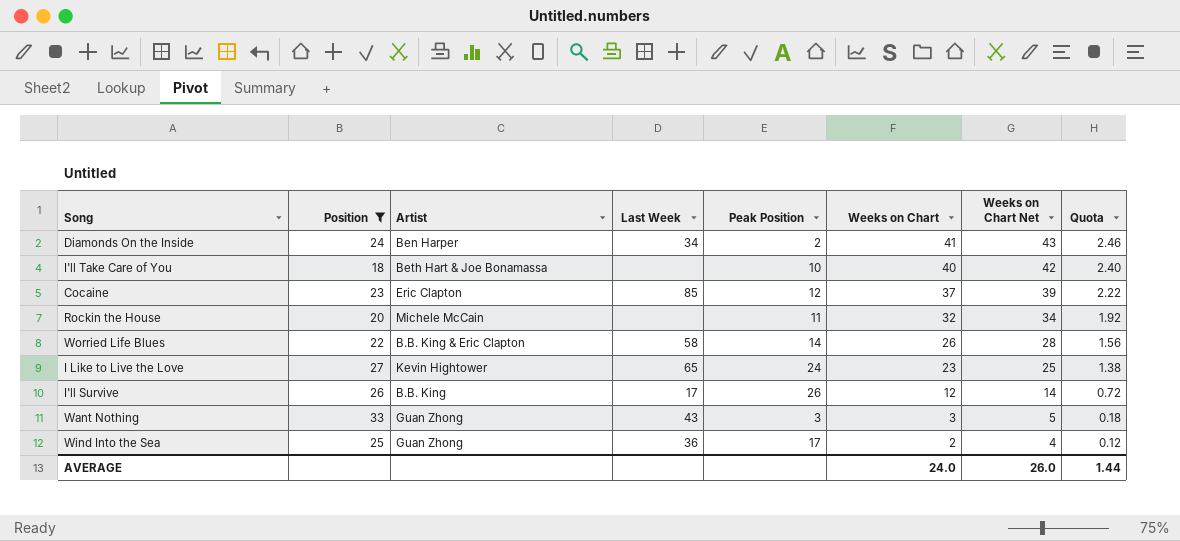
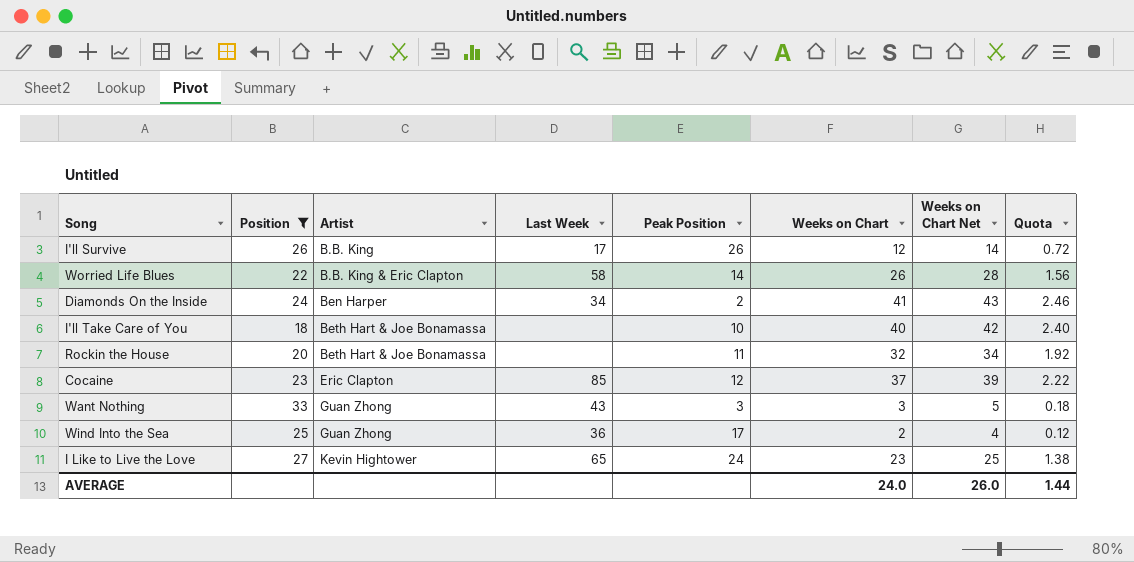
row order: Weeks on Chart descending -> Artist ascending
Rockin the House | Artist: Michele McCain -> Beth Hart & Joe Bonamassa

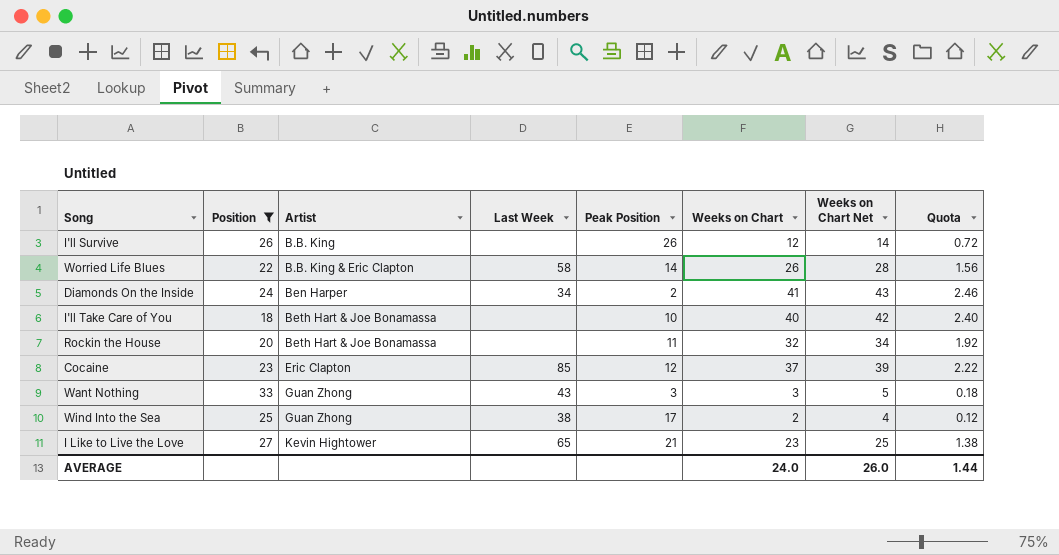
I'll Survive | Last Week: 17 -> none
Wind Into the Sea | Last Week: 36 -> 38
I Like to Live the Love | Peak Position: 24 -> 21

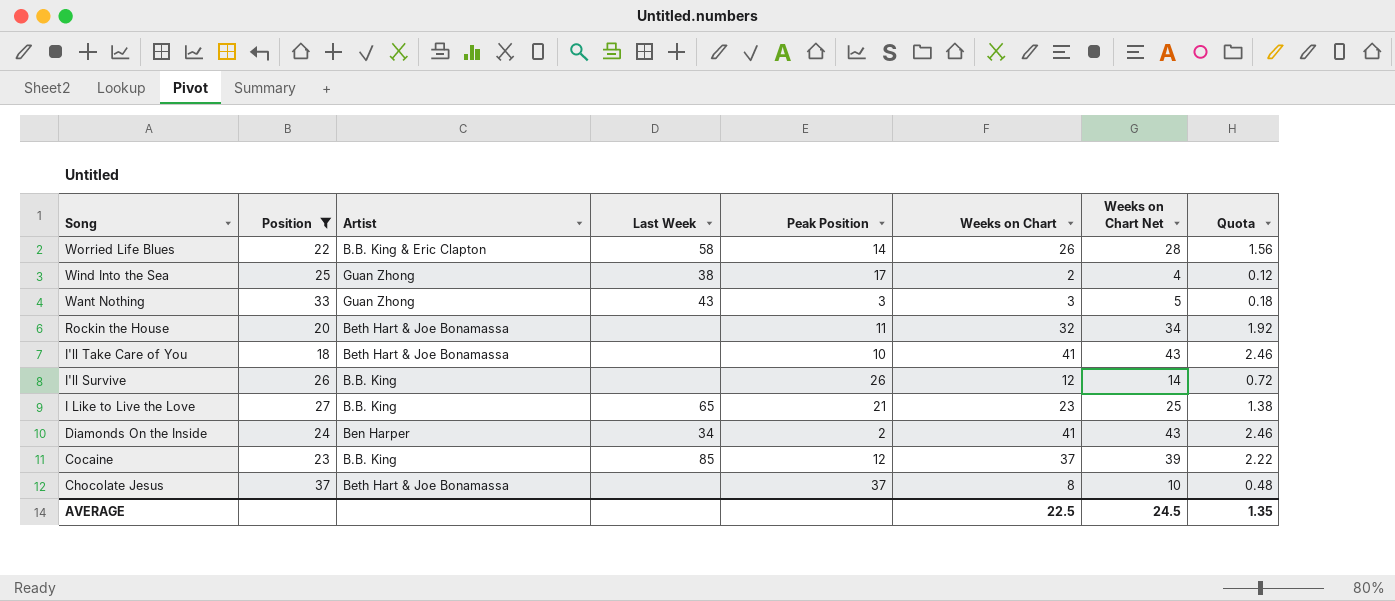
row order: Artist ascending -> Song descending
I'll Take Care of You | Weeks on Chart: 40 -> 41
I'll Take Care of You | Weeks on Chart Net: 42 -> 43
I'll Take Care of You | Quota: 2.40 -> 2.46
I Like to Live the Love | Artist: Kevin Hightower -> B.B. King
Cocaine | Artist: Eric Clapton -> B.B. King
row Chocolate Jesus: none -> 37 | Beth Hart & Joe Bonamassa | none | 37 | 8 | 10 | 0.48
AVERAGE | Weeks on Chart: 24.0 -> 22.5
AVERAGE | Weeks on Chart Net: 26.0 -> 24.5
AVERAGE | Quota: 1.44 -> 1.35

